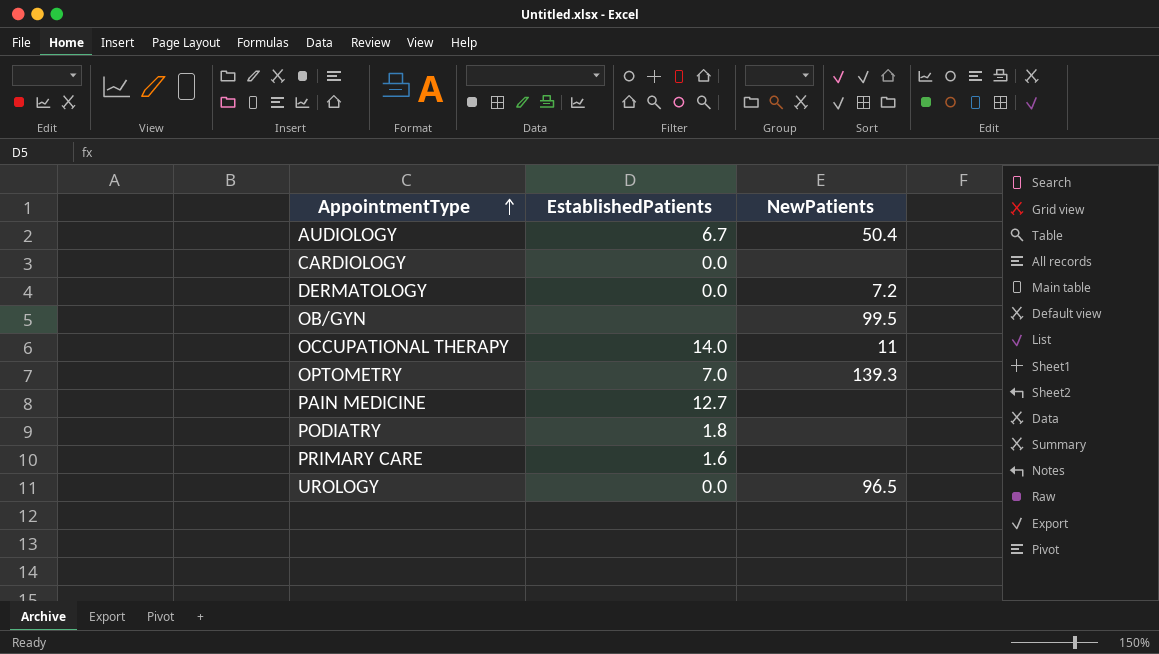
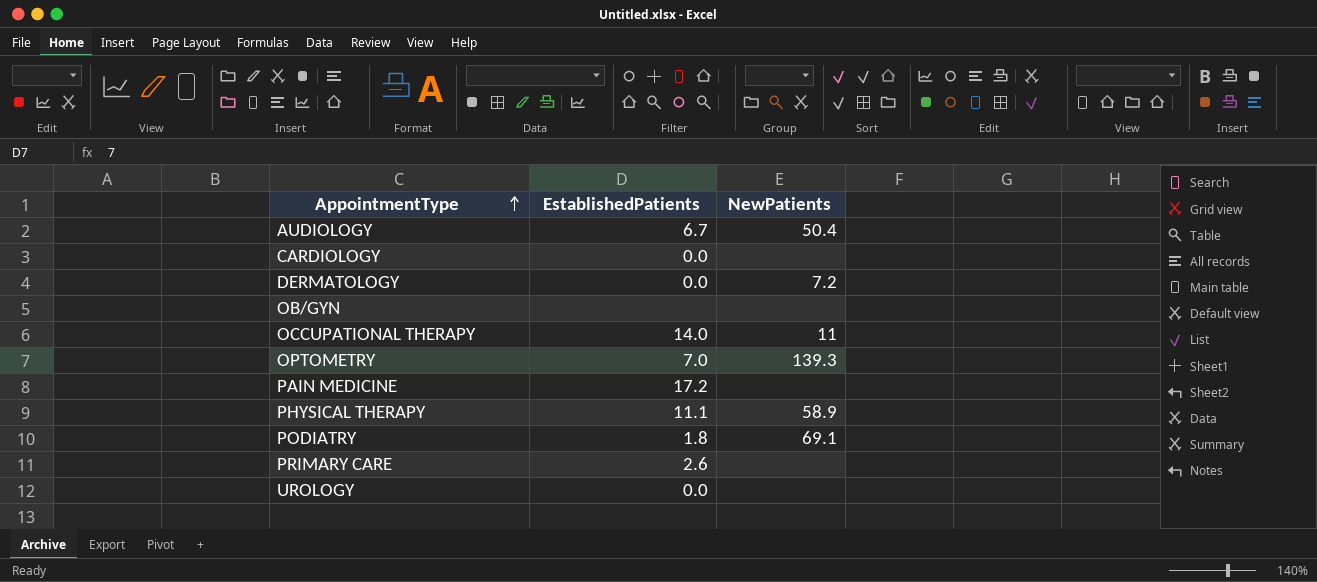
OB/GYN | NewPatients: 99.5 -> none
PAIN MEDICINE | EstablishedPatients: 12.7 -> 17.2
row PHYSICAL THERAPY: none -> 11.1 | 58.9
PODIATRY | NewPatients: none -> 69.1
PRIMARY CARE | EstablishedPatients: 1.6 -> 2.6
UROLOGY | NewPatients: 96.5 -> none

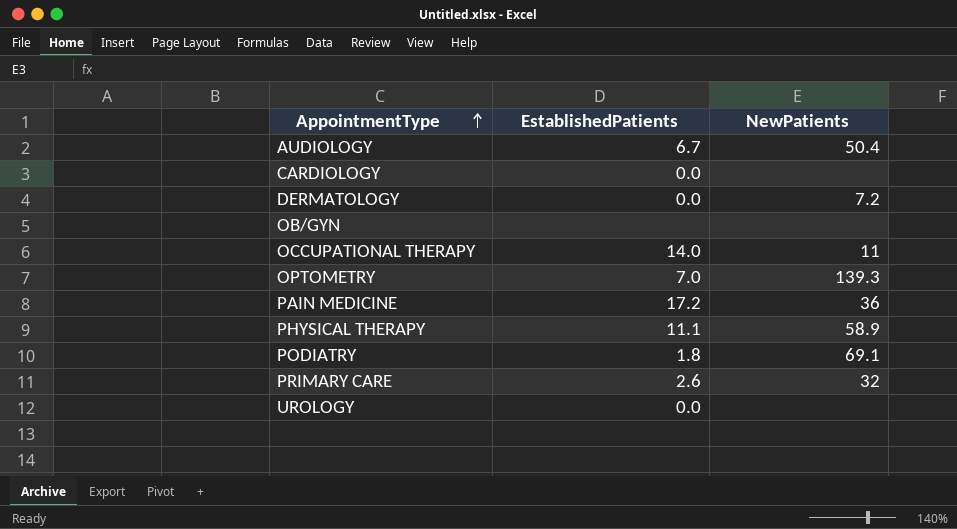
PAIN MEDICINE | NewPatients: none -> 36
PRIMARY CARE | NewPatients: none -> 32

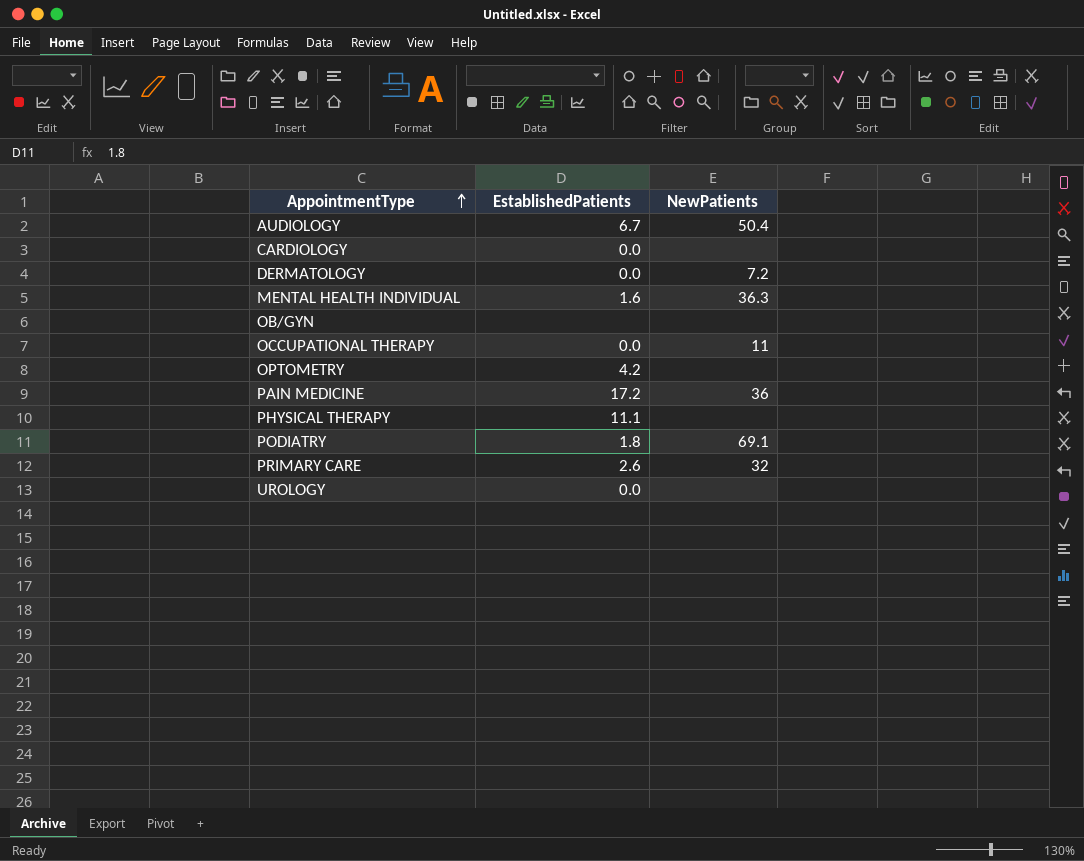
row MENTAL HEALTH INDIVIDUAL: none -> 1.6 | 36.3
OCCUPATIONAL THERAPY | EstablishedPatients: 14.0 -> 0.0
OPTOMETRY | EstablishedPatients: 7.0 -> 4.2
OPTOMETRY | NewPatients: 139.3 -> none
PHYSICAL THERAPY | NewPatients: 58.9 -> none

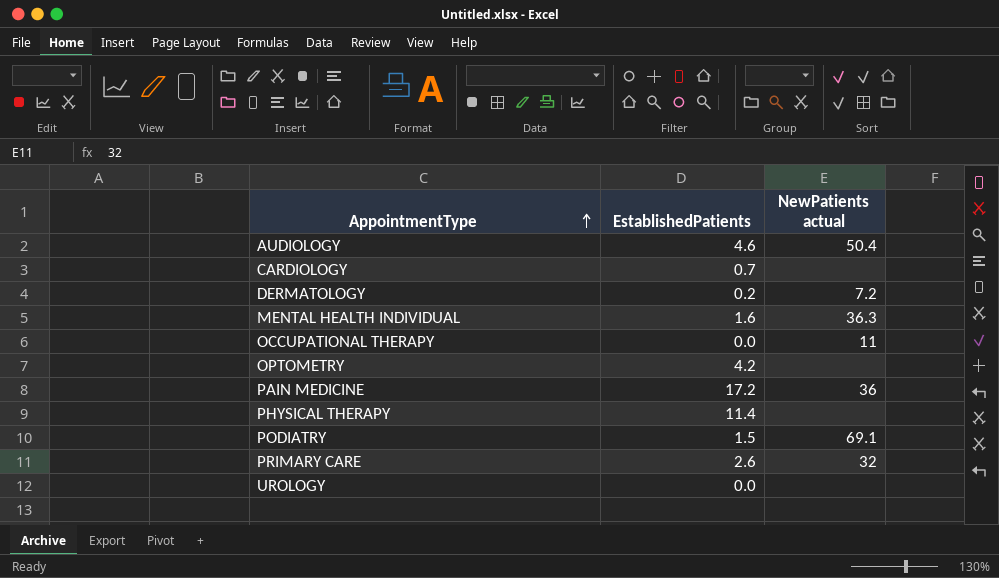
column name: NewPatients -> NewPatients actual
row OB/GYN: none | none -> none
AUDIOLOGY | EstablishedPatients: 6.7 -> 4.6
CARDIOLOGY | EstablishedPatients: 0.0 -> 0.7
DERMATOLOGY | EstablishedPatients: 0.0 -> 0.2
PHYSICAL THERAPY | EstablishedPatients: 11.1 -> 11.4
PODIATRY | EstablishedPatients: 1.8 -> 1.5

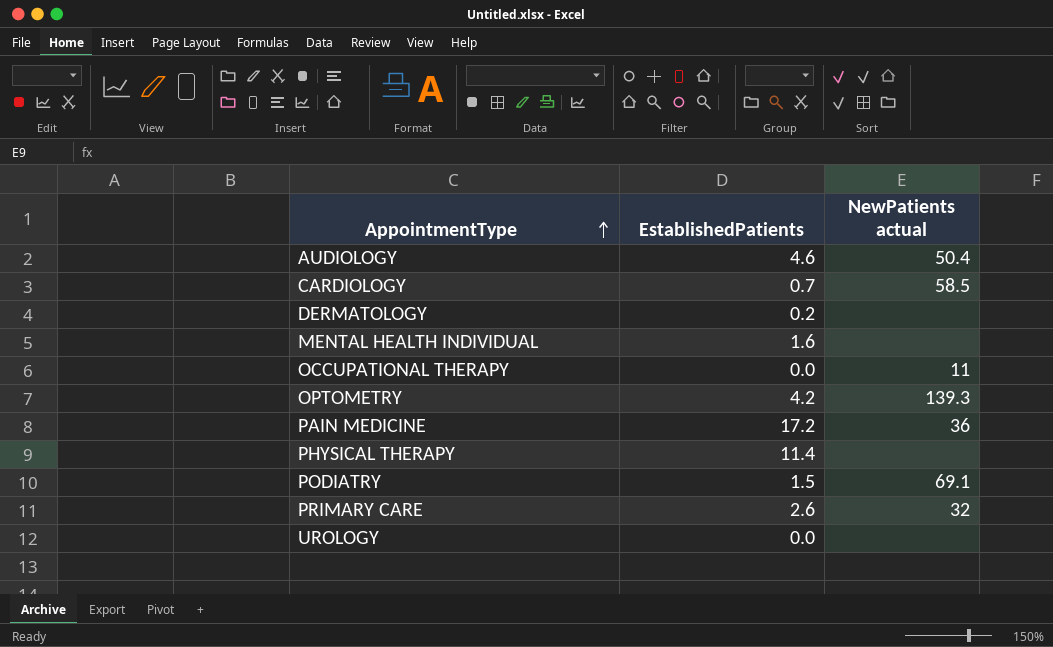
CARDIOLOGY | NewPatients actual: none -> 58.5
DERMATOLOGY | NewPatients actual: 7.2 -> none
MENTAL HEALTH INDIVIDUAL | NewPatients actual: 36.3 -> none
OPTOMETRY | NewPatients actual: none -> 139.3

